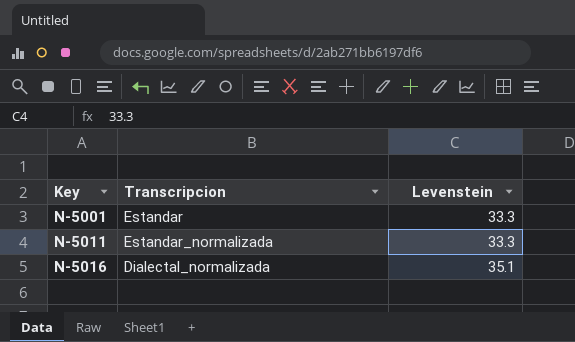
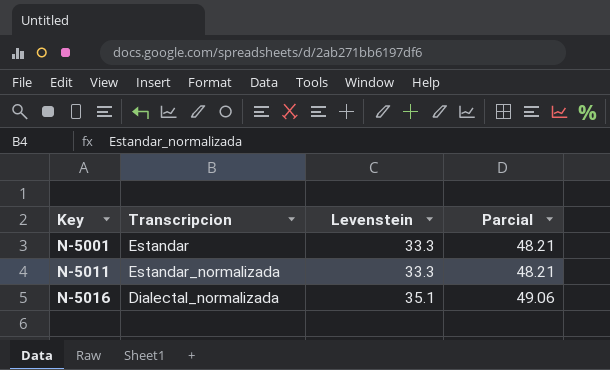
column Parcial | position: none -> 4

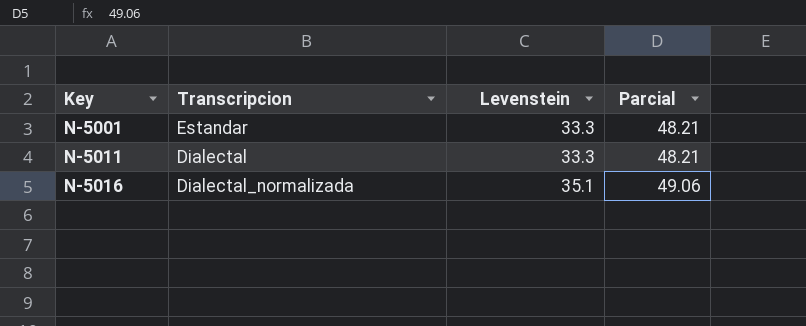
N-5011 | Transcripcion: Estandar_normalizada -> Dialectal

